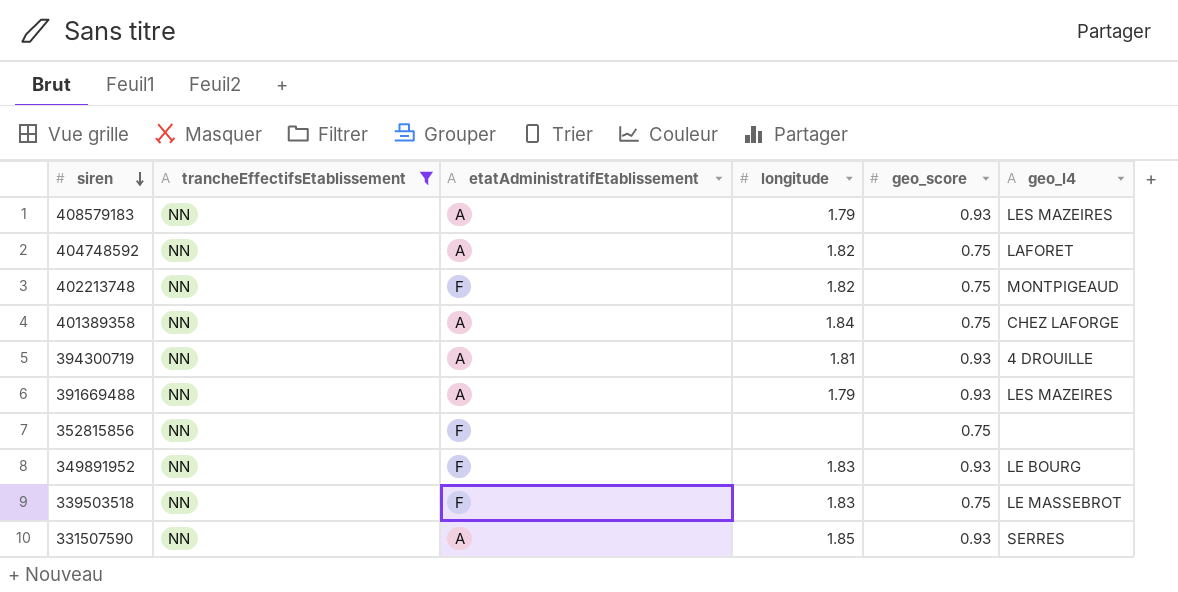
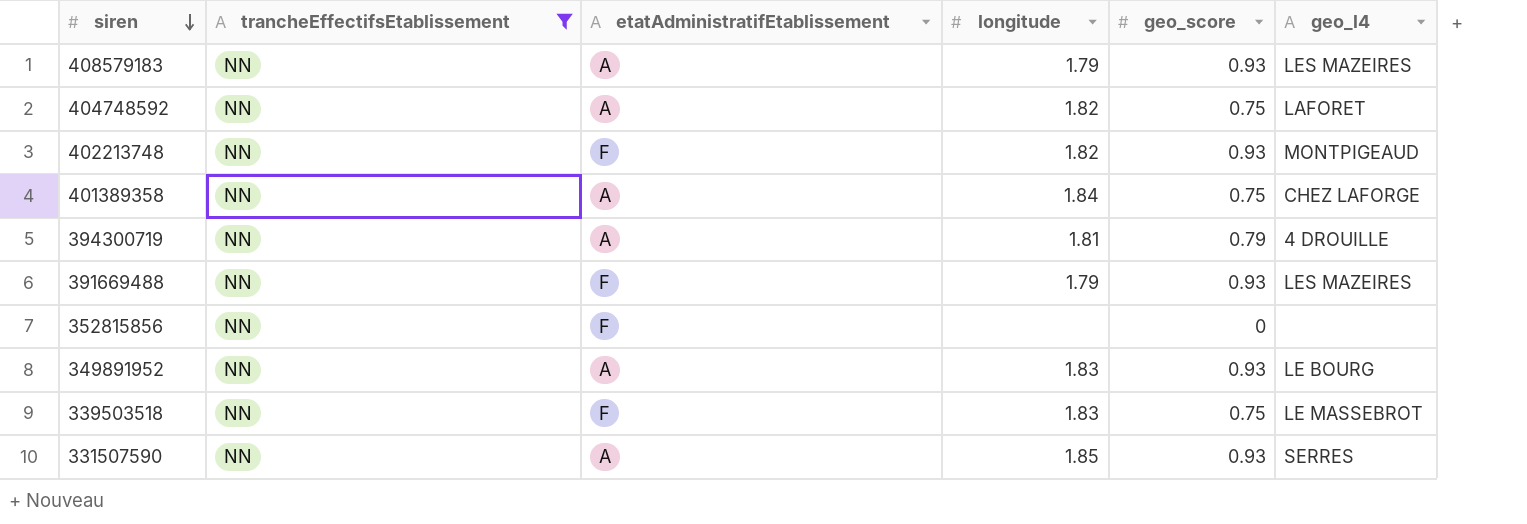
402213748 | geo_score: 0.75 -> 0.93
394300719 | geo_score: 0.93 -> 0.79
391669488 | etatAdministratifEtablissement: A -> F
352815856 | geo_score: 0.75 -> 0
349891952 | etatAdministratifEtablissement: F -> A

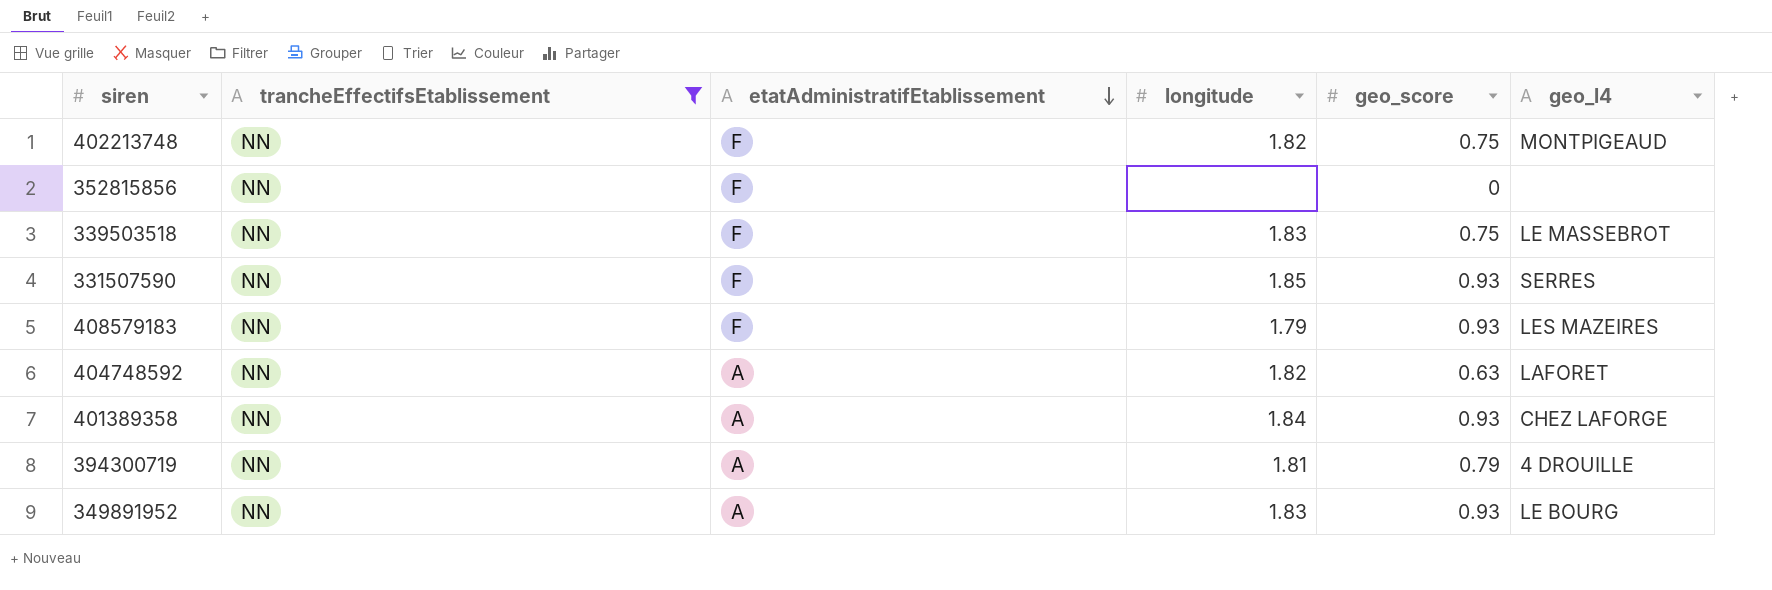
row order: siren descending -> etatAdministratifEtablissement descending
row 391669488: NN | F | 1.79 | 0.93 | LES MAZEIRES -> none
402213748 | geo_score: 0.93 -> 0.75
331507590 | etatAdministratifEtablissement: A -> F
408579183 | etatAdministratifEtablissement: A -> F
404748592 | geo_score: 0.75 -> 0.63
401389358 | geo_score: 0.75 -> 0.93

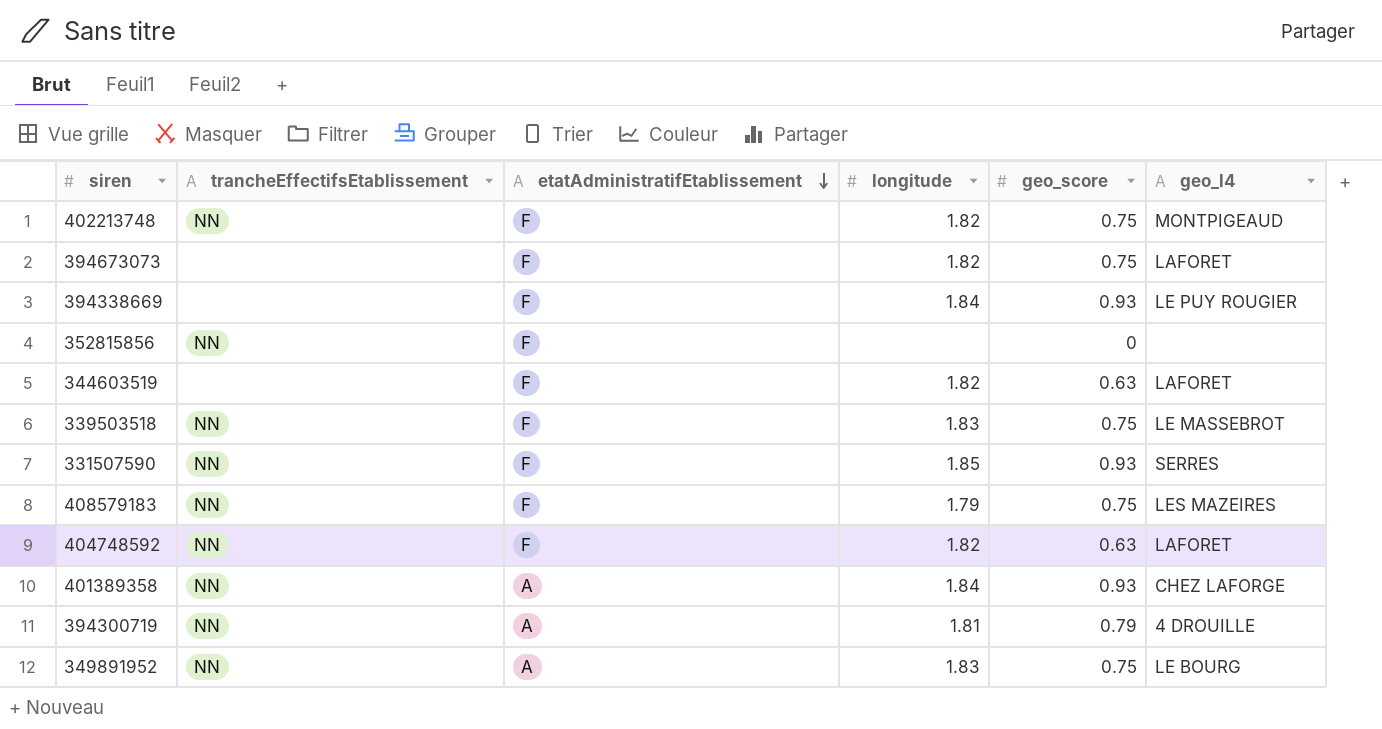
filter: trancheEffectifsEtablissement = NN -> none
408579183 | geo_score: 0.93 -> 0.75
404748592 | etatAdministratifEtablissement: A -> F
349891952 | geo_score: 0.93 -> 0.75

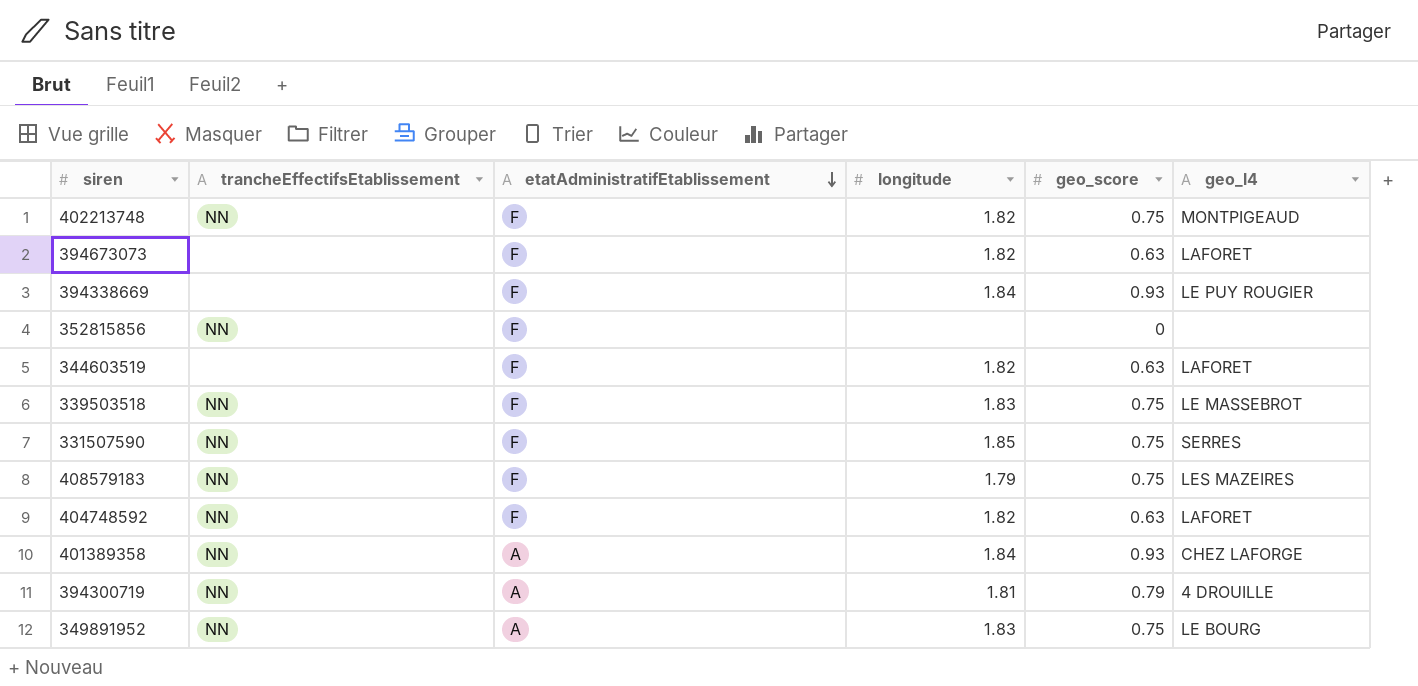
394673073 | geo_score: 0.75 -> 0.63
331507590 | geo_score: 0.93 -> 0.75

